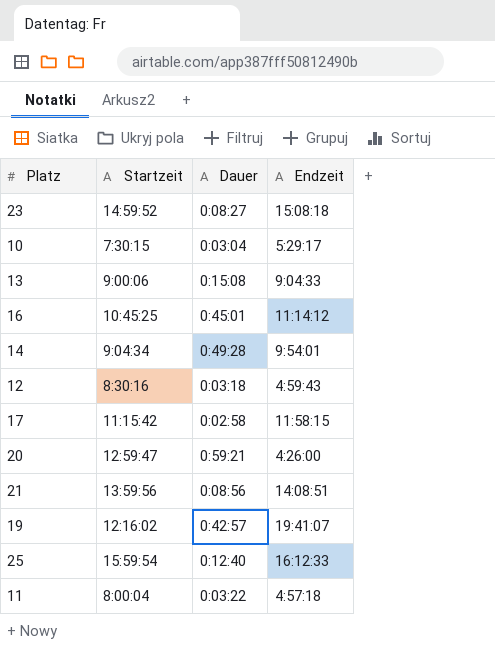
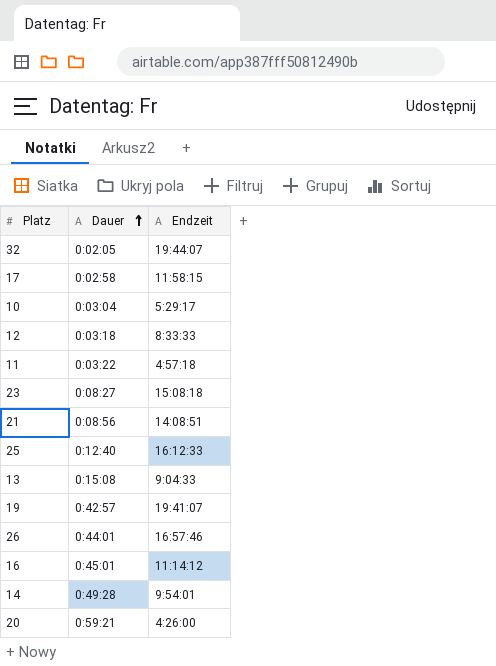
row order: none -> Dauer ascending
column Startzeit | position: 2 -> none
row 32: none -> 0:02:05 | 19:44:07
12 | Endzeit: 4:59:43 -> 8:33:33
row 26: none -> 0:44:01 | 16:57:46

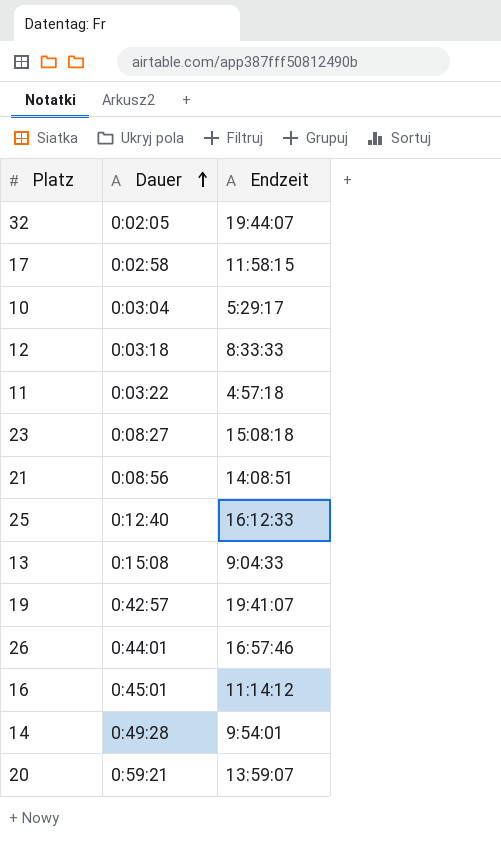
20 | Endzeit: 4:26:00 -> 13:59:07

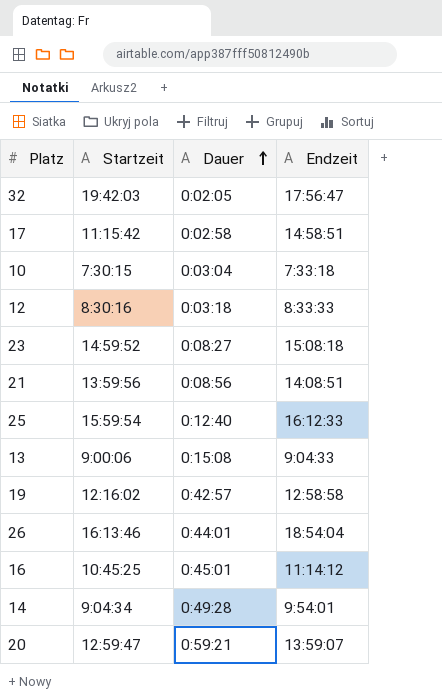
column Startzeit | position: none -> 2
row 11: 0:03:22 | 4:57:18 -> none
32 | Endzeit: 19:44:07 -> 17:56:47
17 | Endzeit: 11:58:15 -> 14:58:51
10 | Endzeit: 5:29:17 -> 7:33:18
19 | Endzeit: 19:41:07 -> 12:58:58
26 | Endzeit: 16:57:46 -> 18:54:04

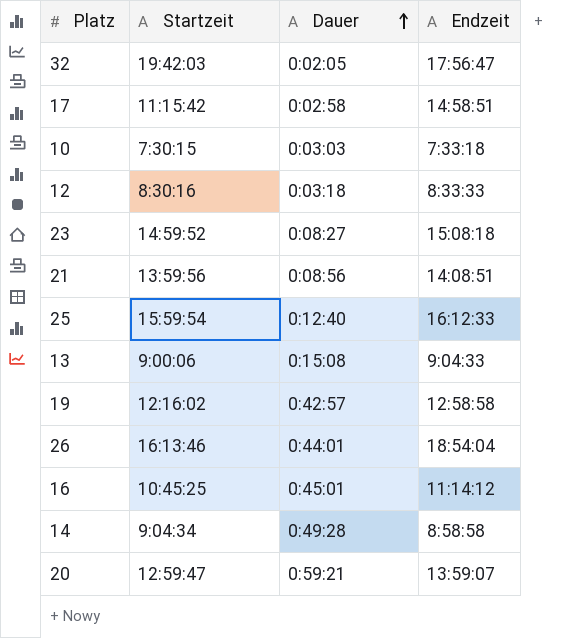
10 | Dauer: 0:03:04 -> 0:03:03
14 | Endzeit: 9:54:01 -> 8:58:58

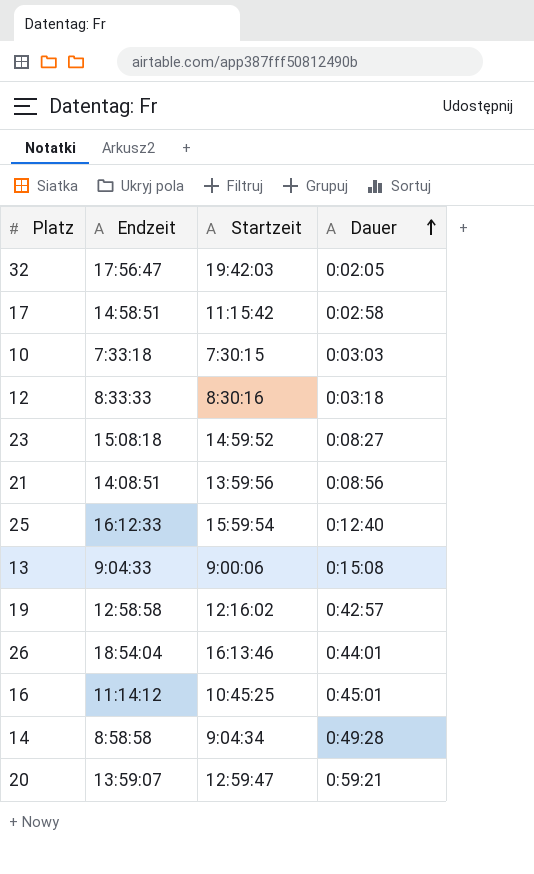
column Endzeit | position: 4 -> 2

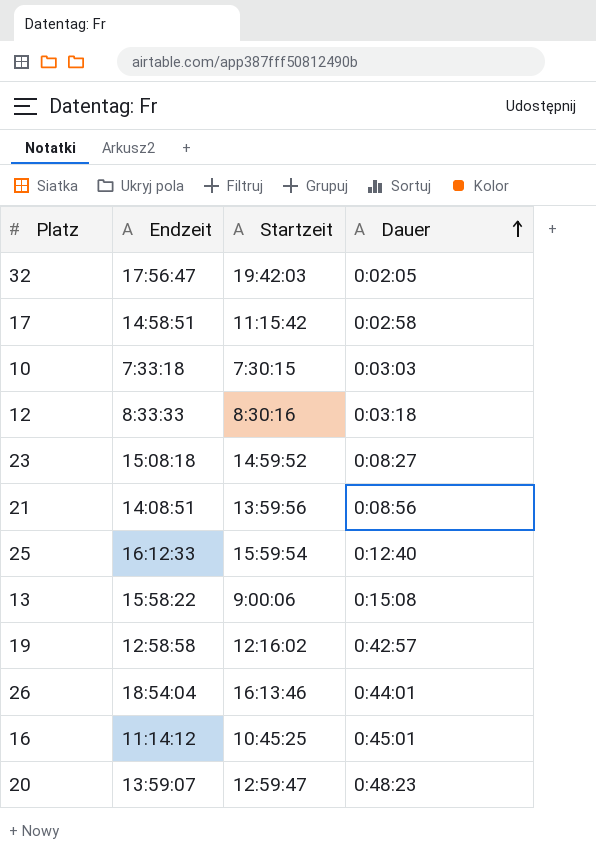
row 14: 8:58:58 | 9:04:34 | 0:49:28 -> none
13 | Endzeit: 9:04:33 -> 15:58:22
20 | Dauer: 0:59:21 -> 0:48:23

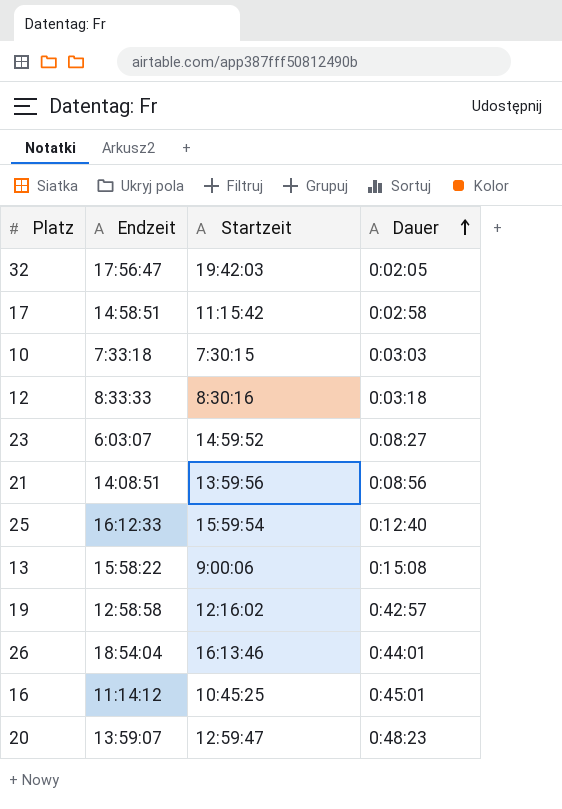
23 | Endzeit: 15:08:18 -> 6:03:07

